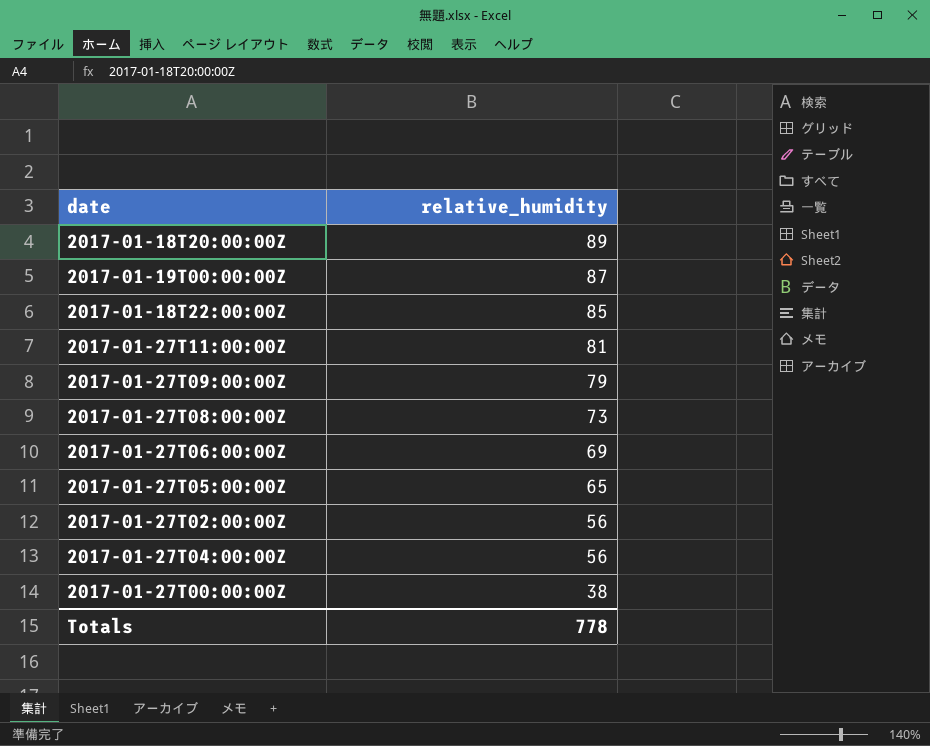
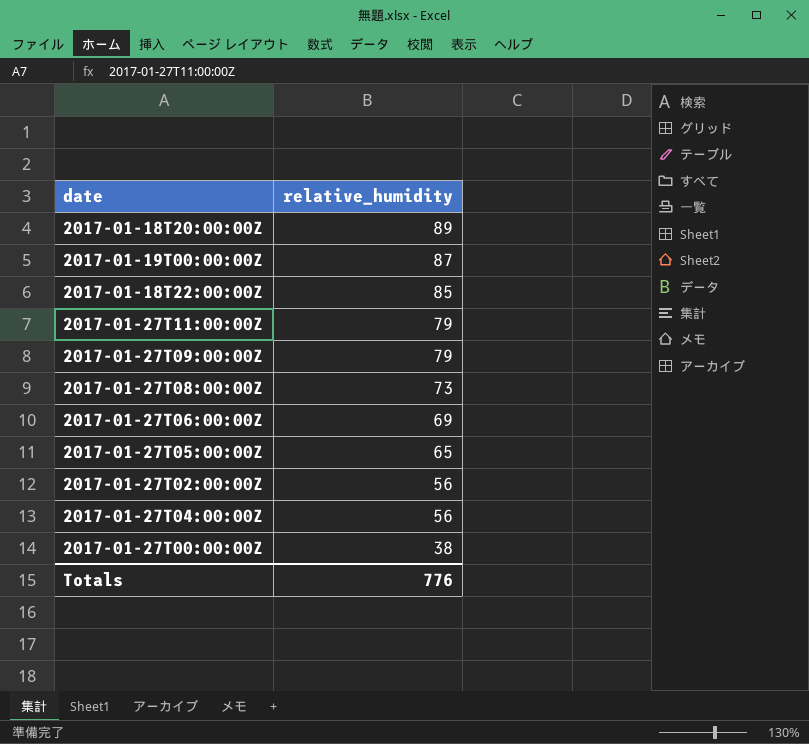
2017-01-27T11:00:00Z | relative_humidity: 81 -> 79
Totals | relative_humidity: 778 -> 776

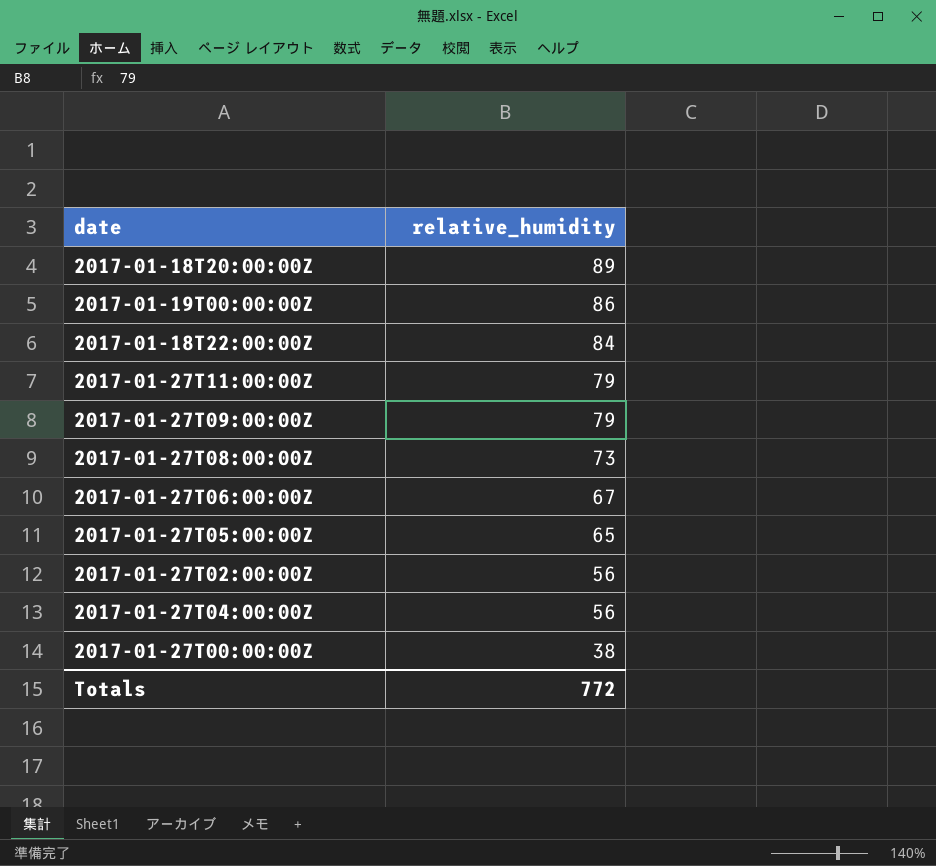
2017-01-19T00:00:00Z | relative_humidity: 87 -> 86
2017-01-18T22:00:00Z | relative_humidity: 85 -> 84
2017-01-27T06:00:00Z | relative_humidity: 69 -> 67
Totals | relative_humidity: 776 -> 772

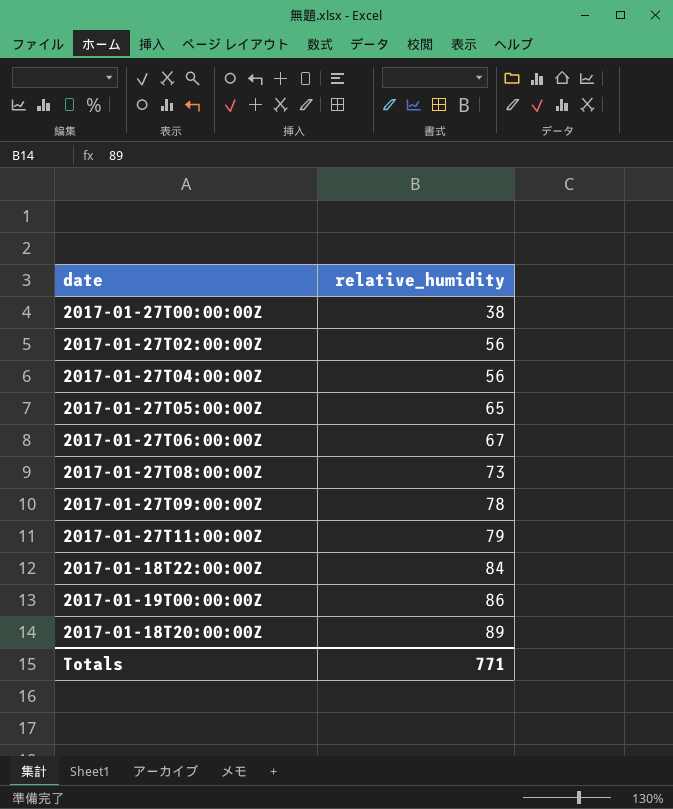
row order: relative_humidity descending -> relative_humidity ascending
2017-01-27T09:00:00Z | relative_humidity: 79 -> 78
Totals | relative_humidity: 772 -> 771

